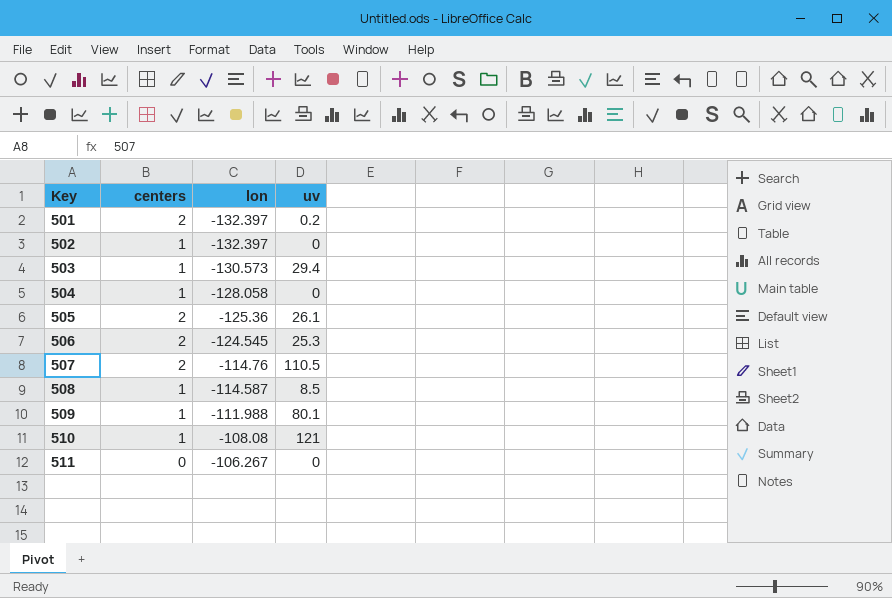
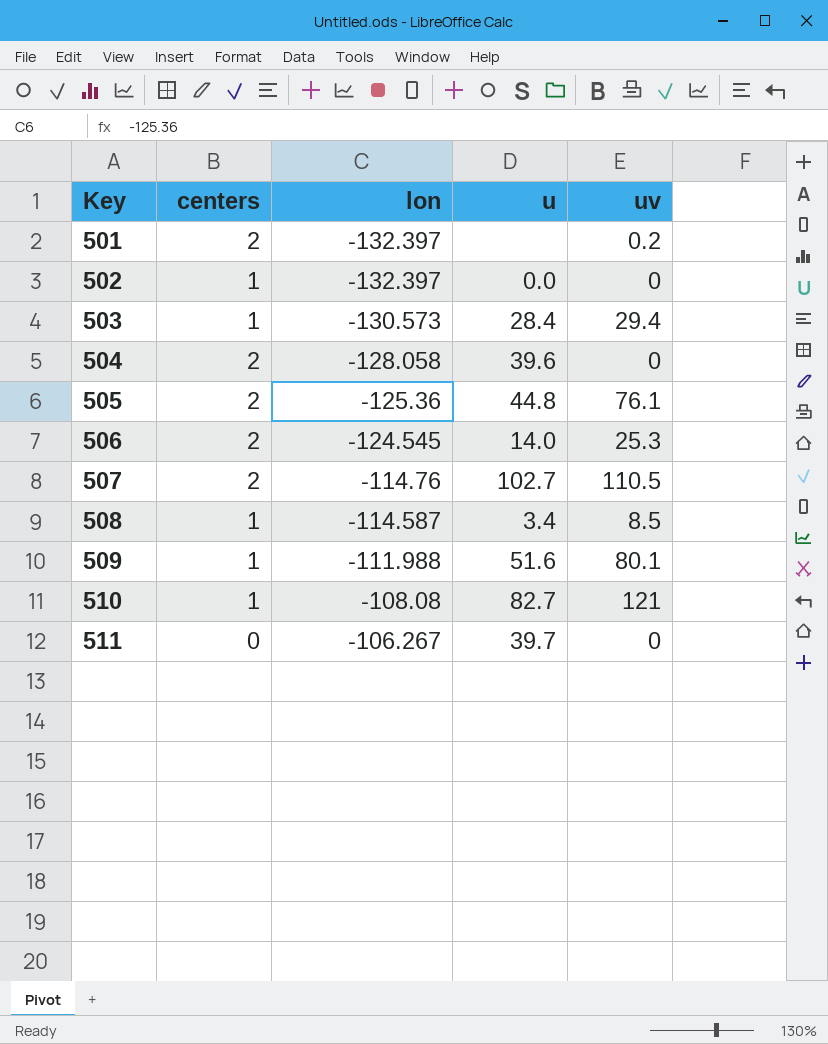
column u | position: none -> 4
504 | centers: 1 -> 2
505 | uv: 26.1 -> 76.1

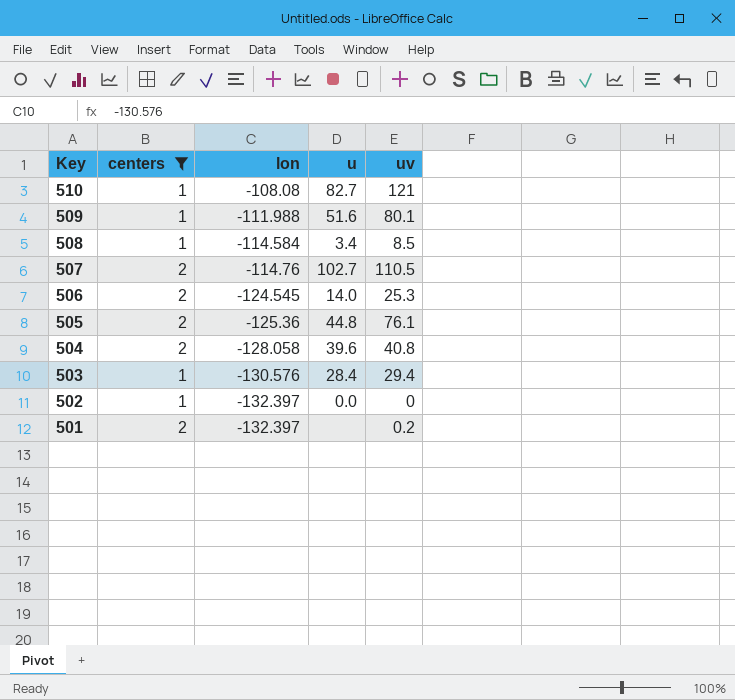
filter: none -> centers != 0
row order: Key ascending -> Key descending
508 | lon: -114.587 -> -114.584
504 | uv: 0 -> 40.8
503 | lon: -130.573 -> -130.576

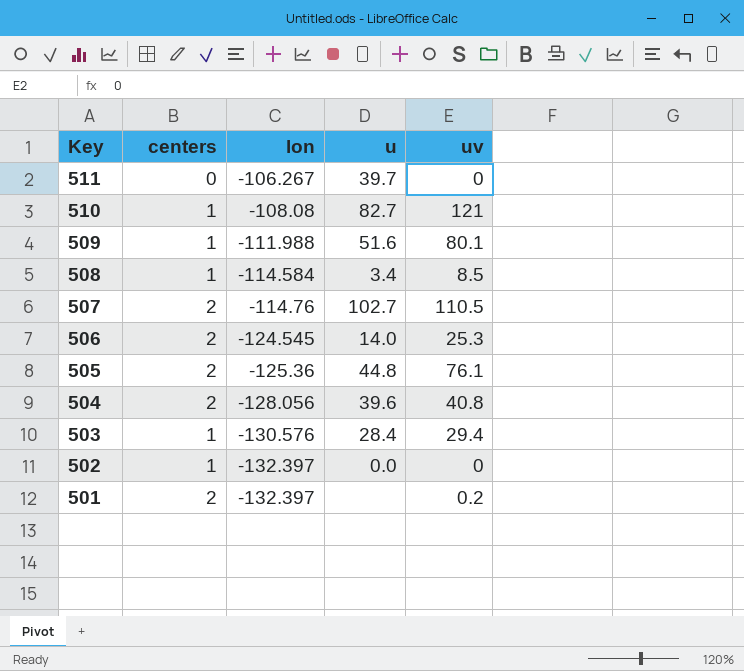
filter: centers != 0 -> none
504 | lon: -128.058 -> -128.056

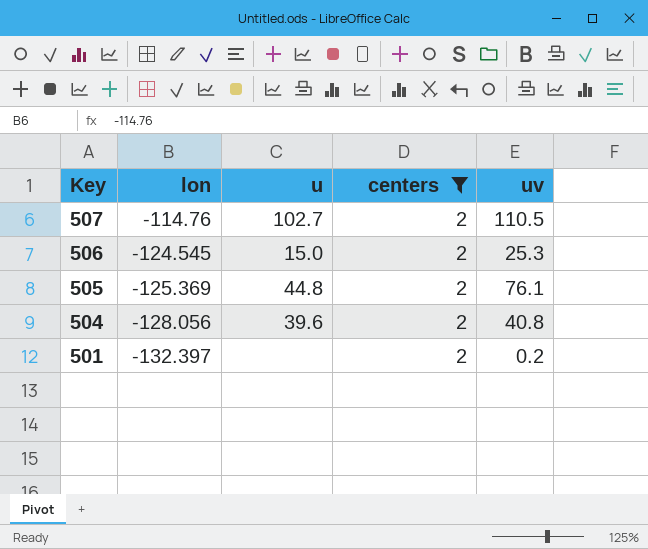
filter: none -> centers = 2
column centers | position: 2 -> 4
506 | u: 14.0 -> 15.0
505 | lon: -125.36 -> -125.369

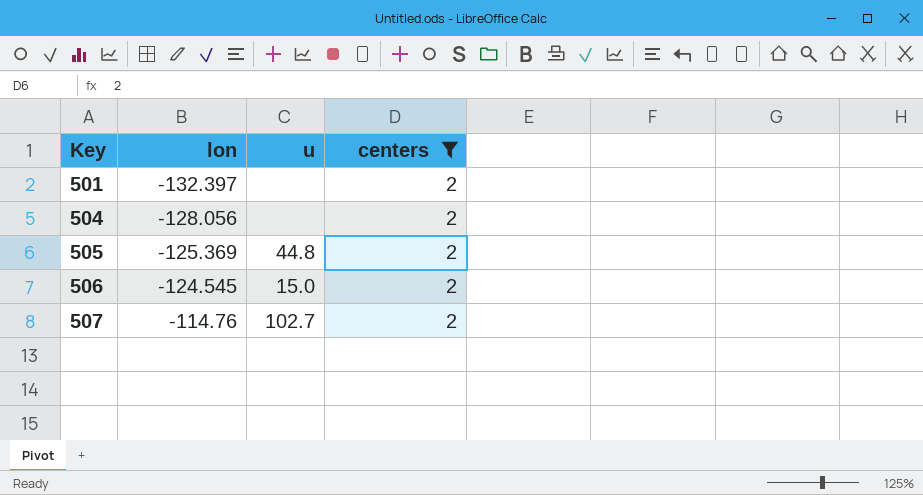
row order: Key descending -> Key ascending
column uv | position: 5 -> none
504 | u: 39.6 -> none

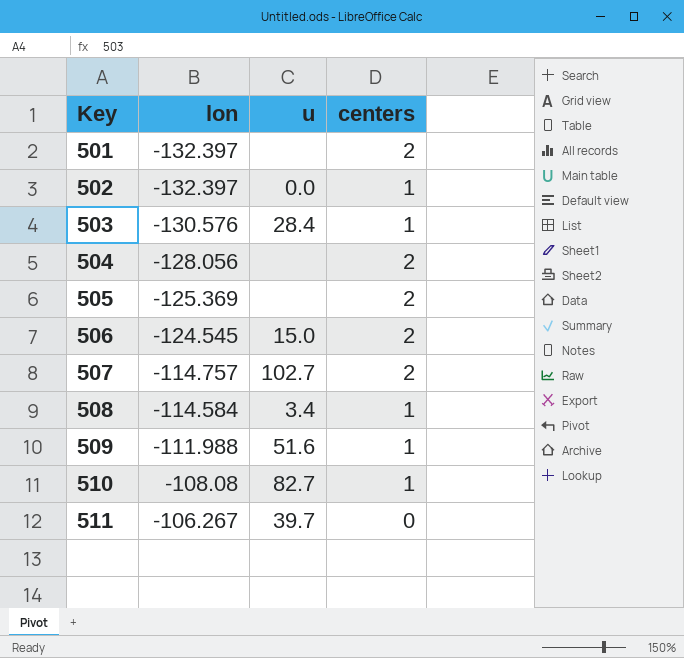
filter: centers = 2 -> none
505 | u: 44.8 -> none
507 | lon: -114.76 -> -114.757

